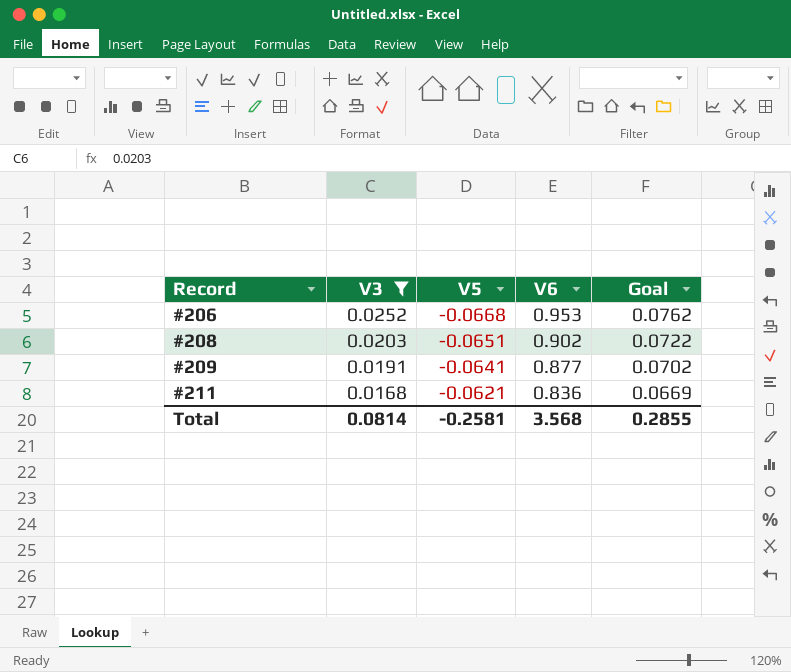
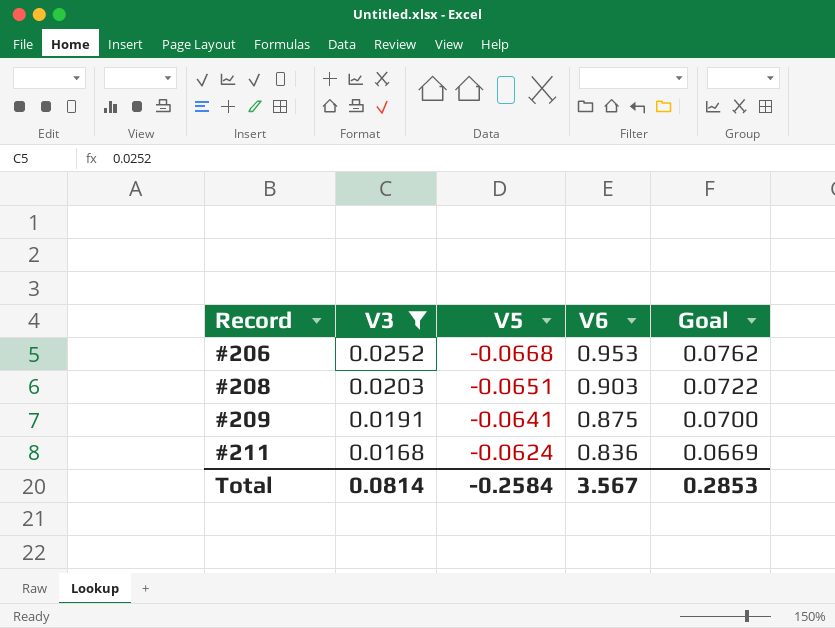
#208 | V6: 0.902 -> 0.903
#209 | V6: 0.877 -> 0.875
#209 | Goal: 0.0702 -> 0.0700
#211 | V5: -0.0621 -> -0.0624
Total | V5: -0.2581 -> -0.2584
Total | V6: 3.568 -> 3.567
Total | Goal: 0.2855 -> 0.2853

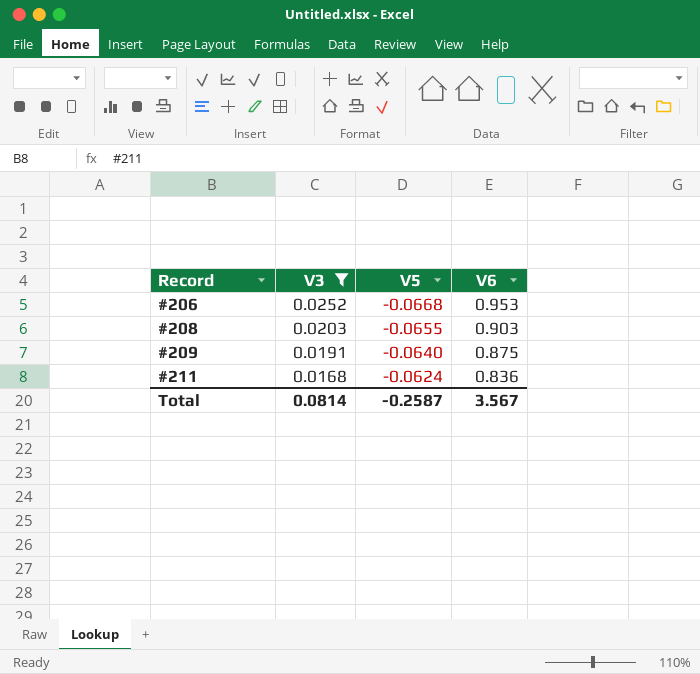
column Goal | formula: [V6] * 0.08 -> none
#208 | V5: -0.0651 -> -0.0655
#209 | V5: -0.0641 -> -0.0640
Total | V5: -0.2584 -> -0.2587

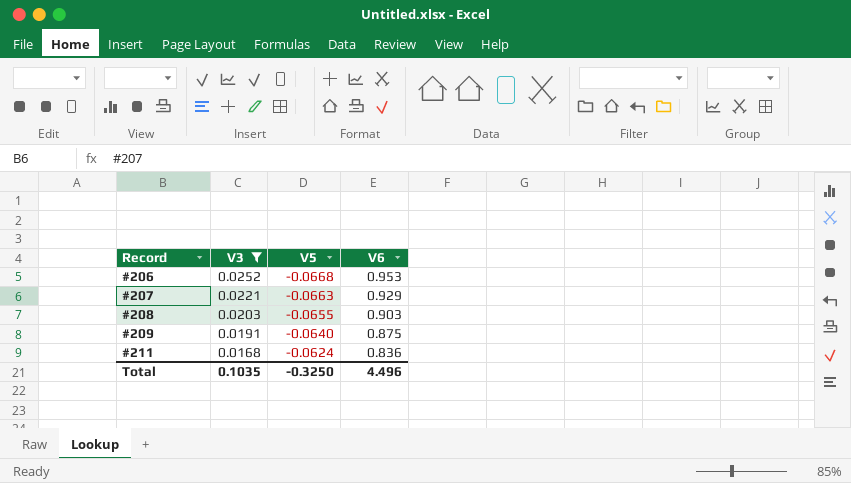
row #207: none -> 0.0221 | -0.0663 | 0.929
Total | V3: 0.0814 -> 0.1035
Total | V5: -0.2587 -> -0.3250
Total | V6: 3.567 -> 4.496

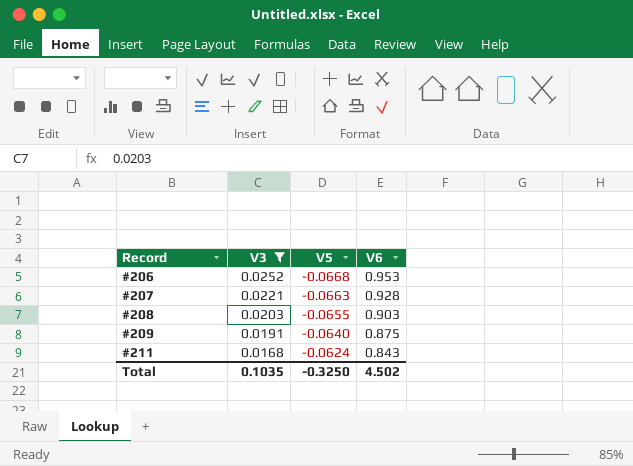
#207 | V6: 0.929 -> 0.928
#211 | V6: 0.836 -> 0.843
Total | V6: 4.496 -> 4.502

